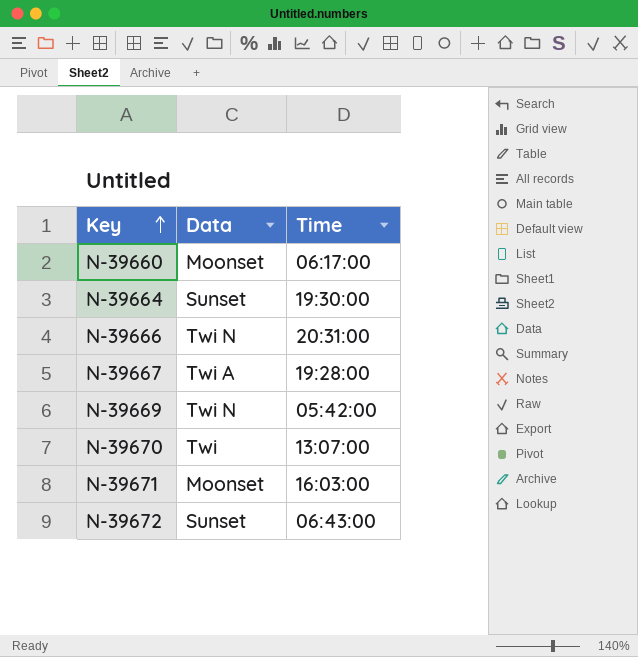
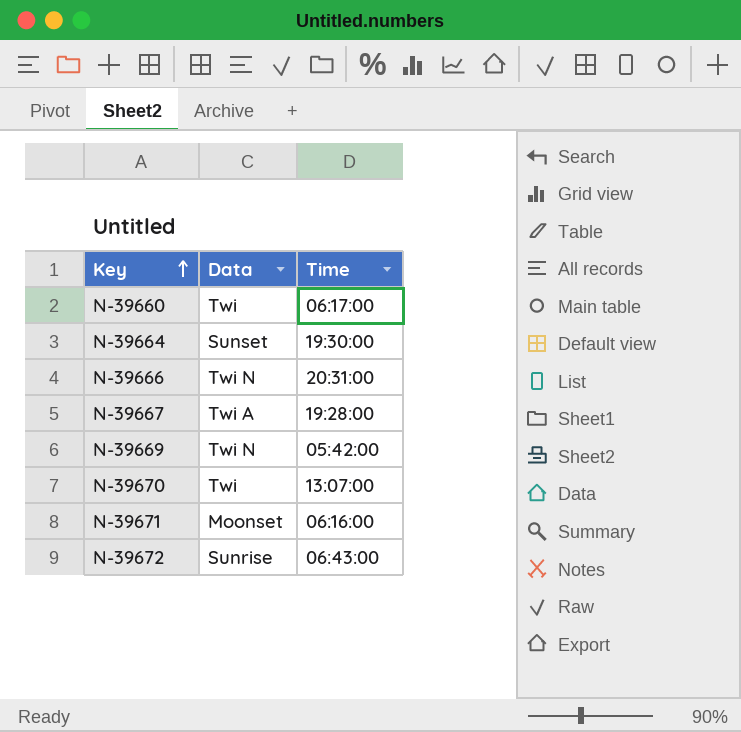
N-39660 | Data: Moonset -> Twi
N-39671 | Time: 16:03:00 -> 06:16:00
N-39672 | Data: Sunset -> Sunrise

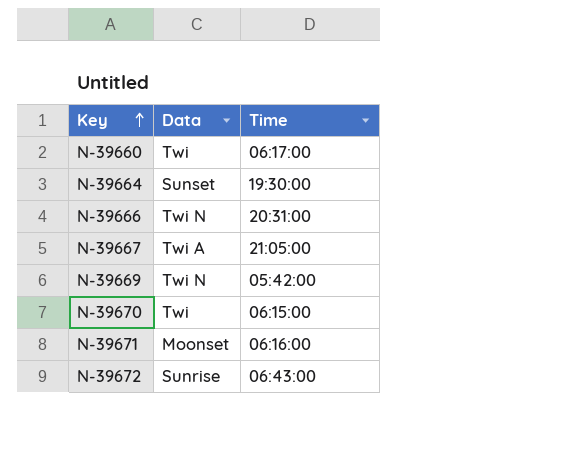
N-39667 | Time: 19:28:00 -> 21:05:00
N-39670 | Time: 13:07:00 -> 06:15:00

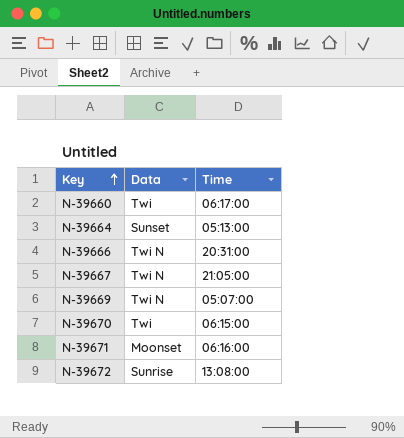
N-39664 | Time: 19:30:00 -> 05:13:00
N-39667 | Data: Twi A -> Twi N
N-39669 | Time: 05:42:00 -> 05:07:00
N-39672 | Time: 06:43:00 -> 13:08:00

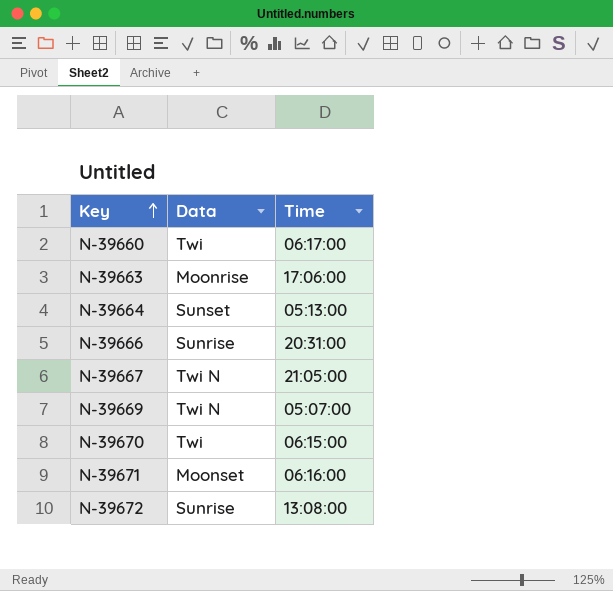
row N-39663: none -> Moonrise | 17:06:00
N-39666 | Data: Twi N -> Sunrise

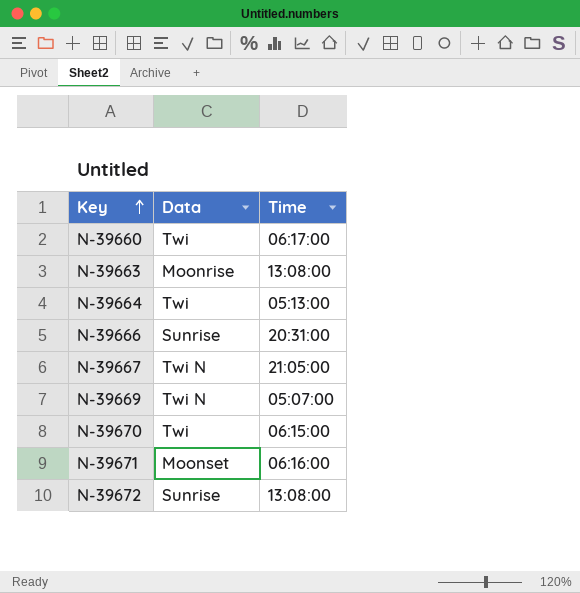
N-39663 | Time: 17:06:00 -> 13:08:00
N-39664 | Data: Sunset -> Twi

